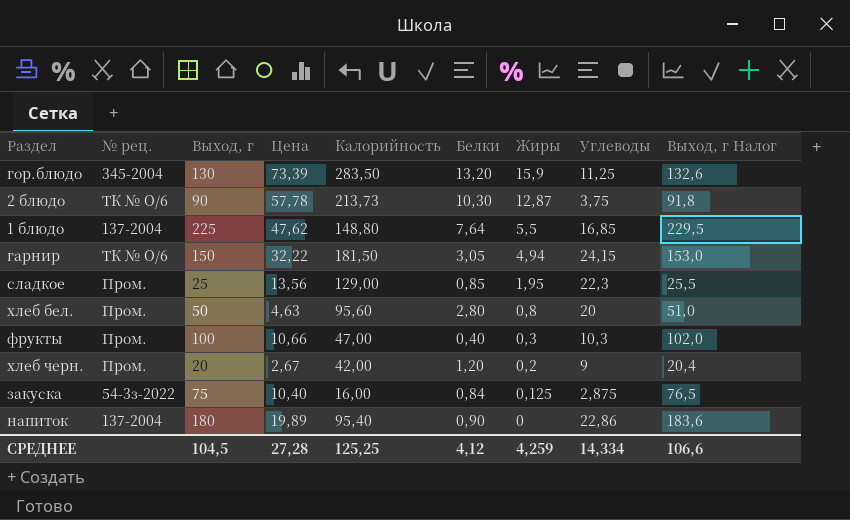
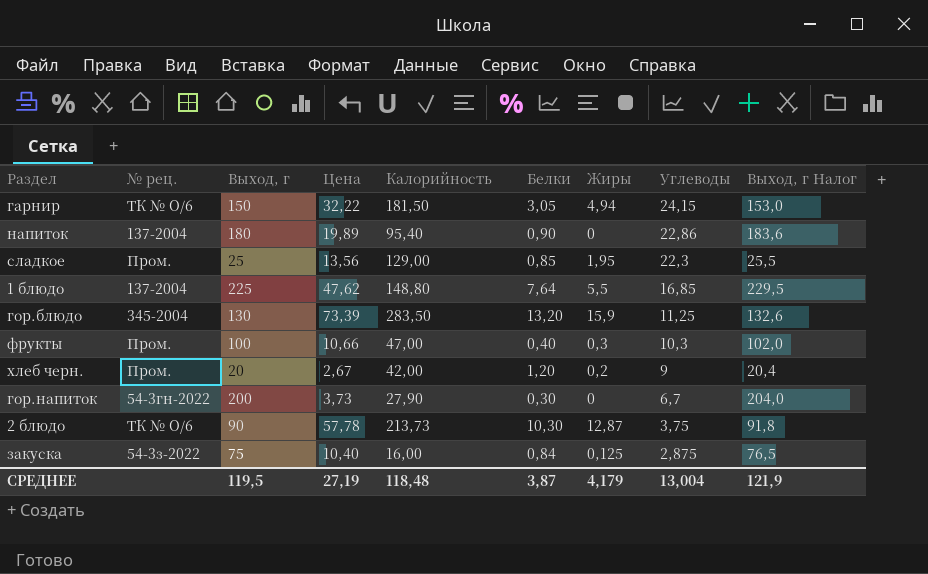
row order: Жиры descending -> Углеводы descending
row хлеб бел.: Пром. | 50 | 4,63 | 95,60 | 2,80 | 0,8 | 20 | 51,0 -> none
row гор.напиток: none -> 54-3гн-2022 | 200 | 3,73 | 27,90 | 0,30 | 0 | 6,7 | 204,0
СРЕДНЕЕ | Выход, г: 104,5 -> 119,5
СРЕДНЕЕ | Цена: 27,28 -> 27,19
СРЕДНЕЕ | Калорийность: 125,25 -> 118,48
СРЕДНЕЕ | Белки: 4,12 -> 3,87
СРЕДНЕЕ | Жиры: 4,259 -> 4,179
СРЕДНЕЕ | Углеводы: 14,334 -> 13,004
СРЕДНЕЕ | Выход, г Налог: 106,6 -> 121,9

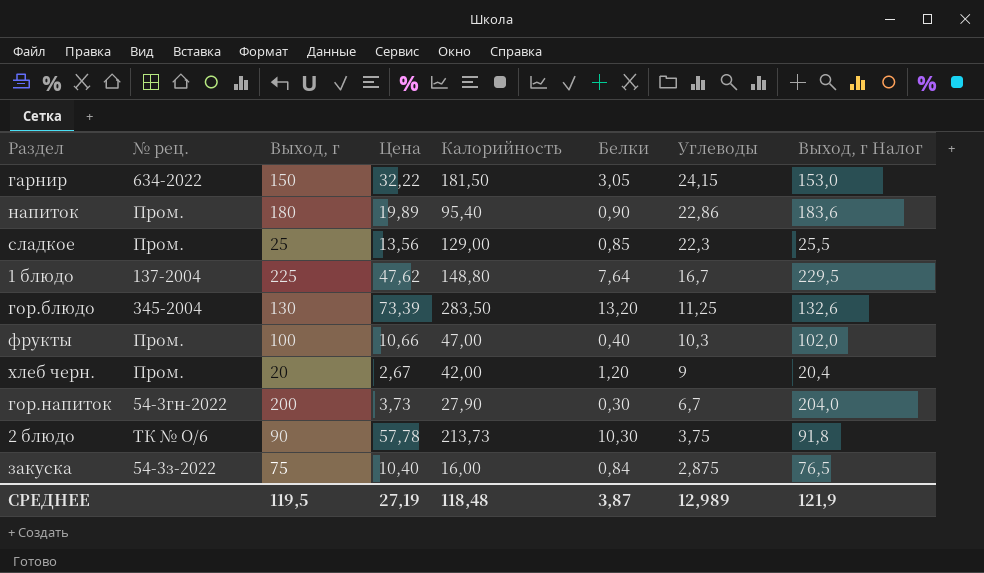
column Жиры | position: 7 -> none
гарнир | № рец.: ТК № О/6 -> 634-2022
напиток | № рец.: 137-2004 -> Пром.
1 блюдо | Углеводы: 16,85 -> 16,7
СРЕДНЕЕ | Углеводы: 13,004 -> 12,989

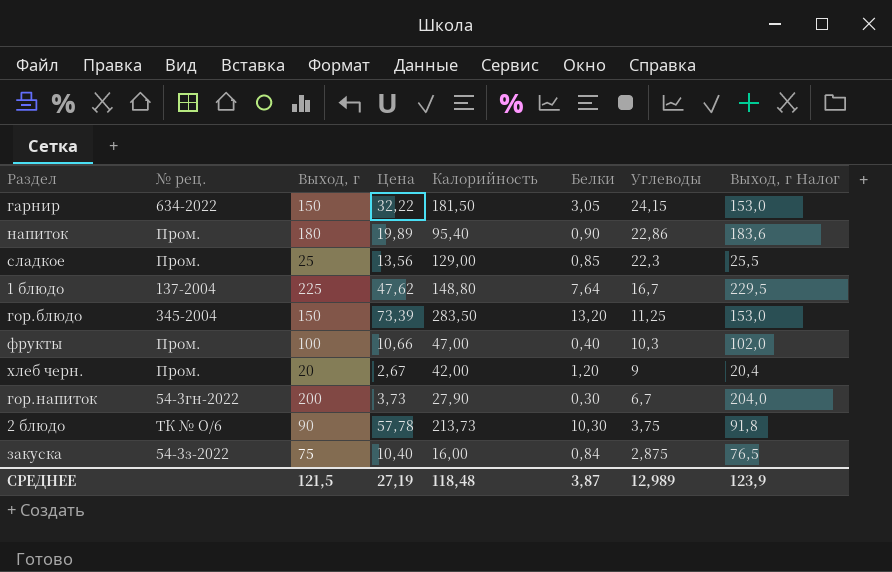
гор.блюдо | Выход, г: 130 -> 150
гор.блюдо | Выход, г Налог: 132,6 -> 153,0
СРЕДНЕЕ | Выход, г: 119,5 -> 121,5
СРЕДНЕЕ | Выход, г Налог: 121,9 -> 123,9

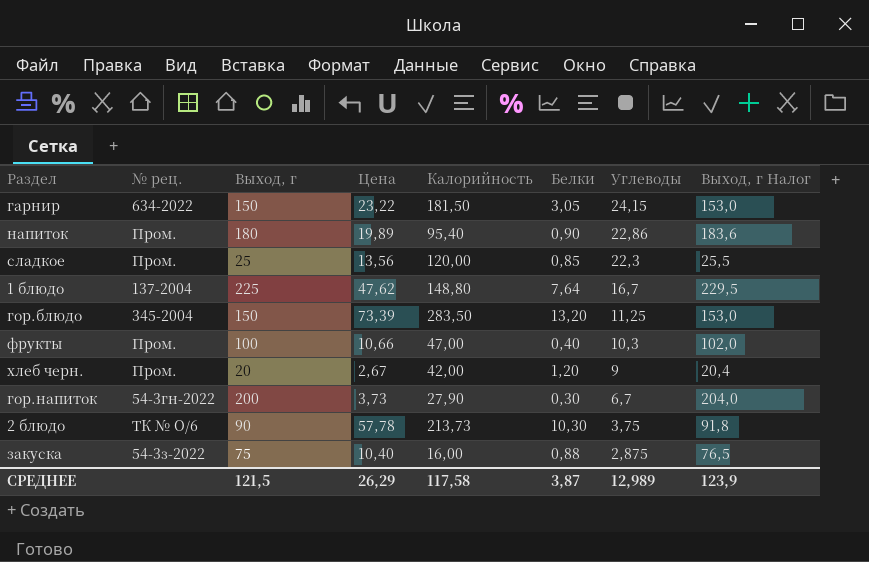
гарнир | Цена: 32,22 -> 23,22
сладкое | Калорийность: 129,00 -> 120,00
закуска | Белки: 0,84 -> 0,88
СРЕДНЕЕ | Цена: 27,19 -> 26,29
СРЕДНЕЕ | Калорийность: 118,48 -> 117,58

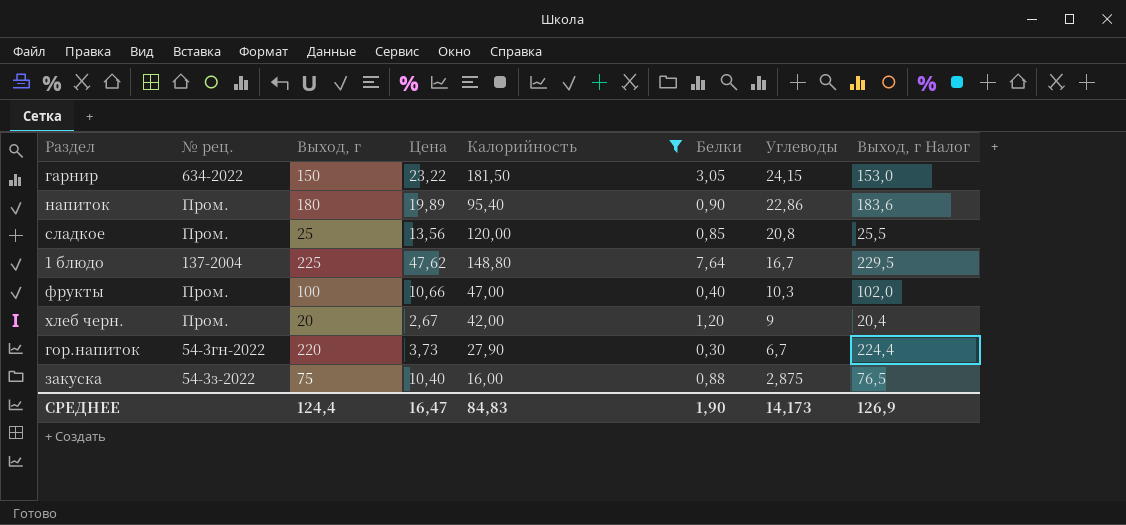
filter: none -> Калорийность <= 181,50
сладкое | Углеводы: 22,3 -> 20,8
гор.напиток | Выход, г: 200 -> 220
гор.напиток | Выход, г Налог: 204,0 -> 224,4
СРЕДНЕЕ | Выход, г: 121,5 -> 124,4
СРЕДНЕЕ | Цена: 26,29 -> 16,47
СРЕДНЕЕ | Калорийность: 117,58 -> 84,83
СРЕДНЕЕ | Белки: 3,87 -> 1,90
СРЕДНЕЕ | Углеводы: 12,989 -> 14,173
СРЕДНЕЕ | Выход, г Налог: 123,9 -> 126,9

